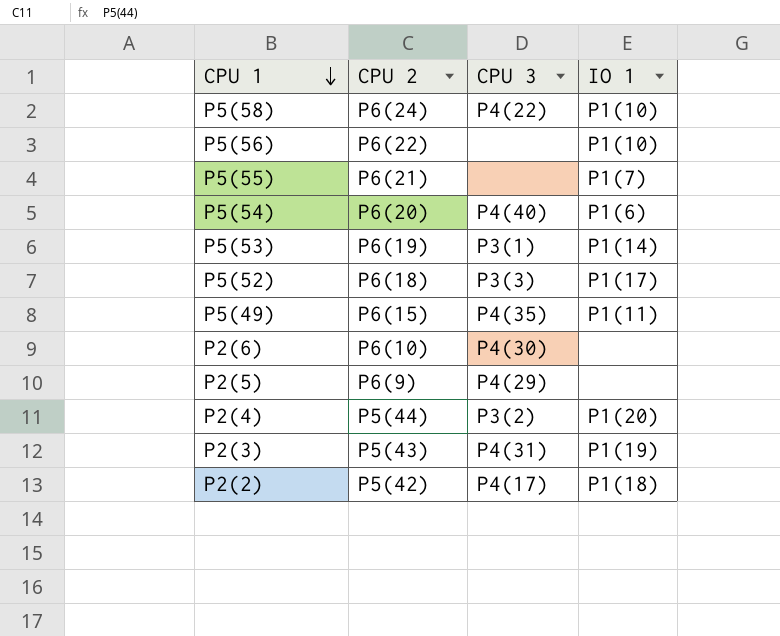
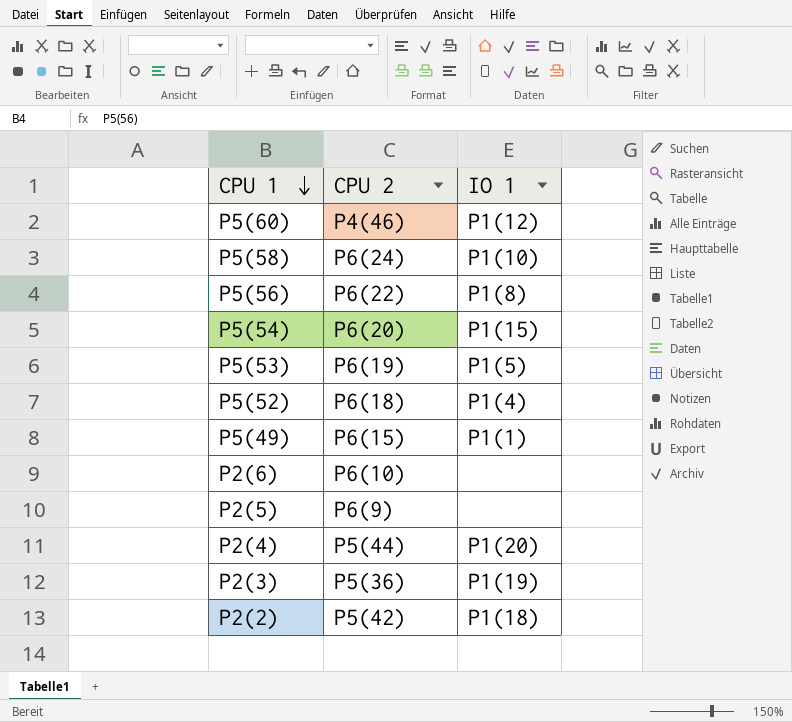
column CPU 3 | position: 3 -> none
row P5(55): P6(21) | none | P1(7) -> none
row P5(60): none -> P4(46) | P1(12)
P5(56) | IO 1: P1(10) -> P1(8)
P5(54) | IO 1: P1(6) -> P1(15)
P5(53) | IO 1: P1(14) -> P1(5)
P5(52) | IO 1: P1(17) -> P1(4)
P5(49) | IO 1: P1(11) -> P1(1)
P2(3) | CPU 2: P5(43) -> P5(36)

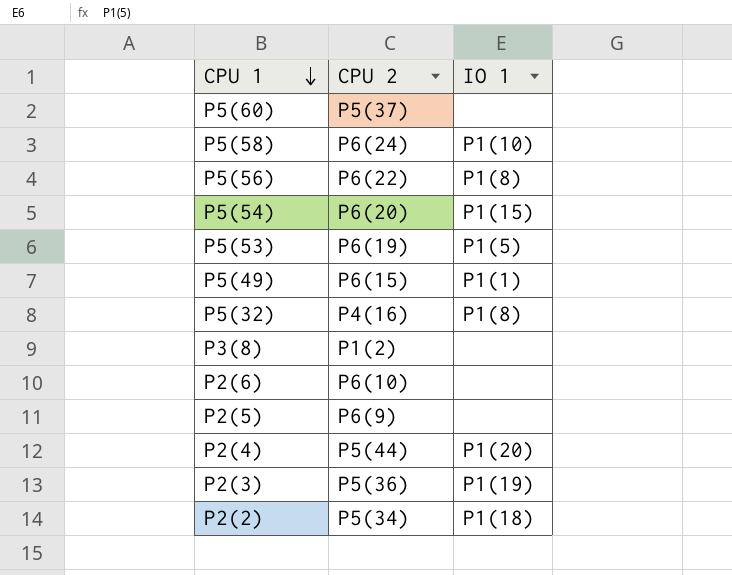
row P5(52): P6(18) | P1(4) -> none
P5(60) | CPU 2: P4(46) -> P5(37)
P5(60) | IO 1: P1(12) -> none
row P5(32): none -> P4(16) | P1(8)
row P3(8): none -> P1(2) | none
P2(2) | CPU 2: P5(42) -> P5(34)

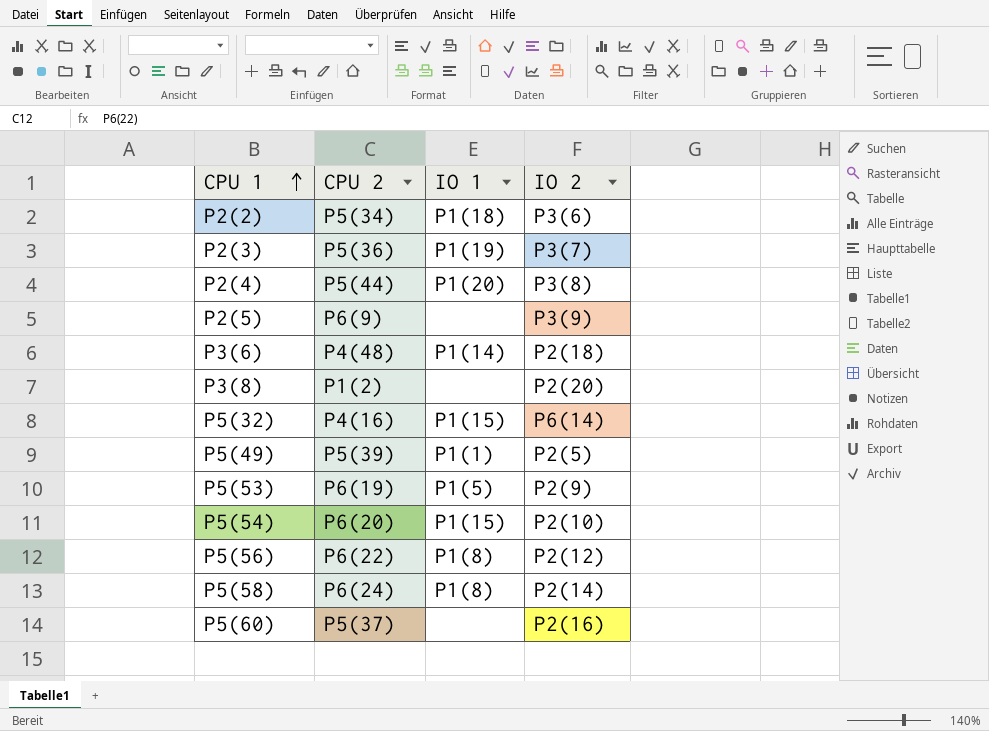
row order: CPU 1 descending -> CPU 1 ascending
column IO 2 | position: none -> 4
row P2(6): P6(10) | none -> none
row P3(6): none -> P4(48) | P1(14) | P2(18)
P5(32) | IO 1: P1(8) -> P1(15)
P5(49) | CPU 2: P6(15) -> P5(39)
P5(58) | IO 1: P1(10) -> P1(8)

